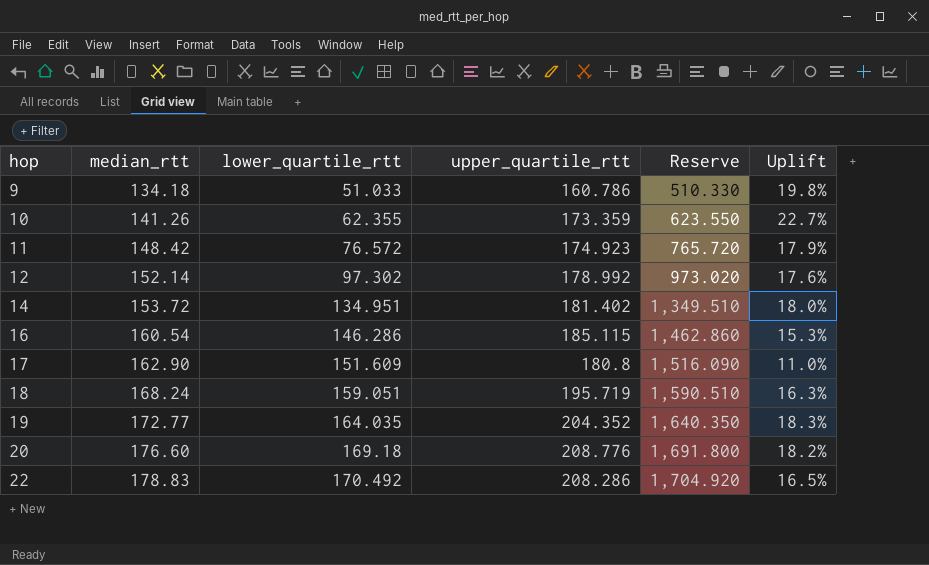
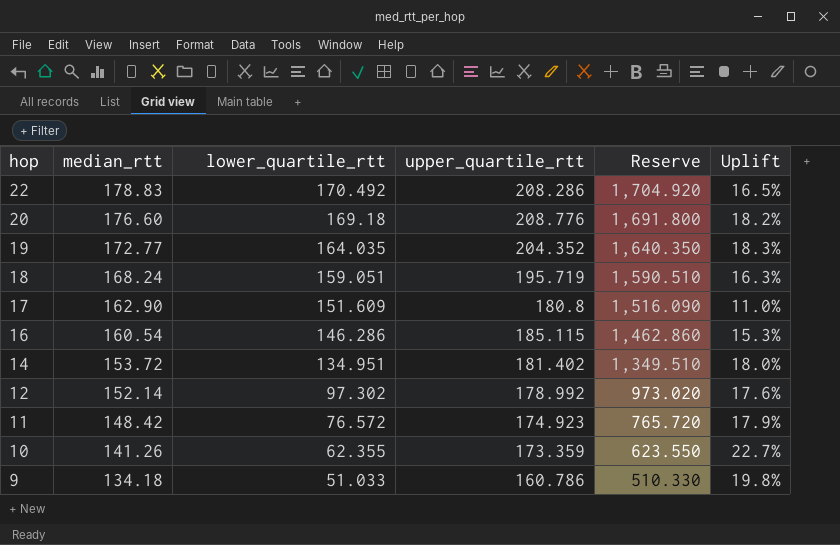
row order: hop ascending -> hop descending

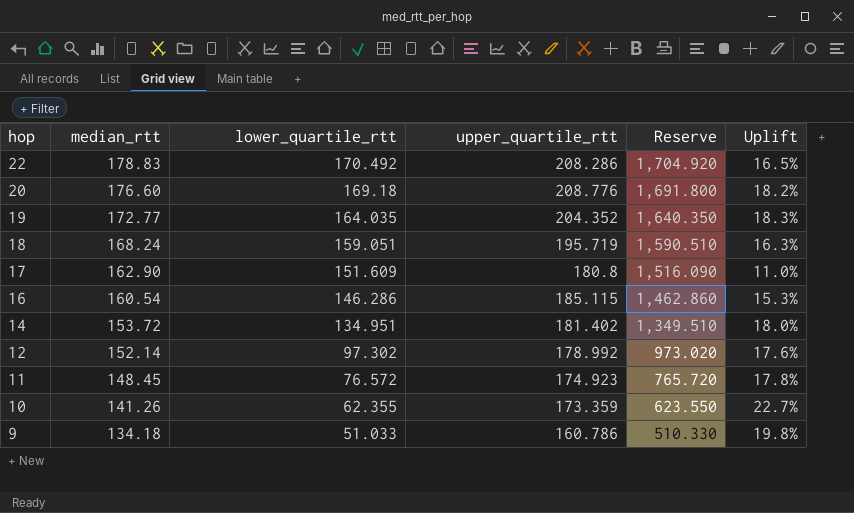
11 | median_rtt: 148.42 -> 148.45
11 | Uplift: 17.9% -> 17.8%

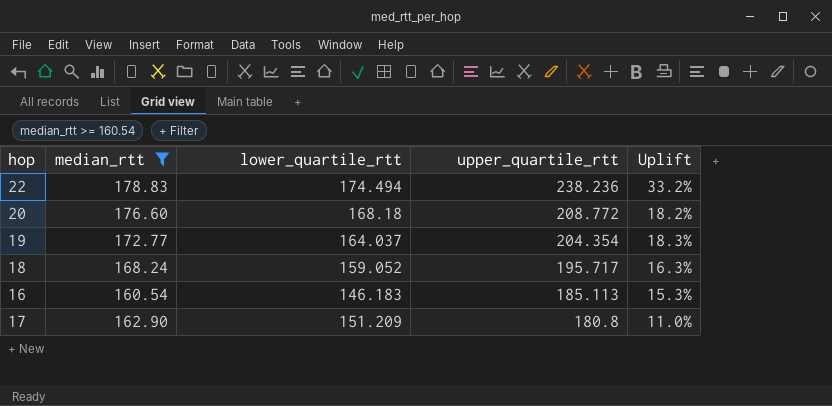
filter: none -> median_rtt >= 160.54
row order: hop descending -> upper_quartile_rtt descending
column Reserve | formula: [lower_quartile_rtt] * 10 -> none
22 | lower_quartile_rtt: 170.492 -> 174.494
22 | upper_quartile_rtt: 208.286 -> 238.236
22 | Uplift: 16.5% -> 33.2%
20 | lower_quartile_rtt: 169.18 -> 168.18
20 | upper_quartile_rtt: 208.776 -> 208.772
19 | lower_quartile_rtt: 164.035 -> 164.037
19 | upper_quartile_rtt: 204.352 -> 204.354
18 | lower_quartile_rtt: 159.051 -> 159.052
18 | upper_quartile_rtt: 195.719 -> 195.717
16 | lower_quartile_rtt: 146.286 -> 146.183
16 | upper_quartile_rtt: 185.115 -> 185.113
17 | lower_quartile_rtt: 151.609 -> 151.209

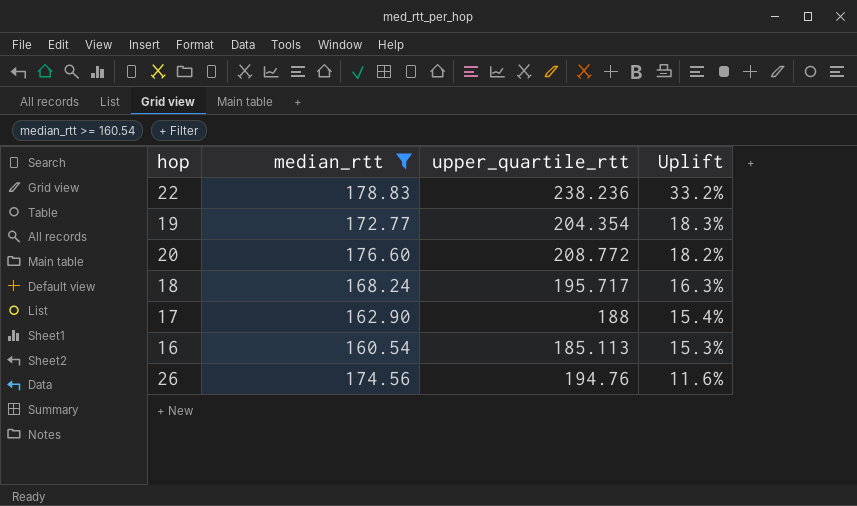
row order: upper_quartile_rtt descending -> Uplift descending
column lower_quartile_rtt | position: 3 -> none
17 | upper_quartile_rtt: 180.8 -> 188
17 | Uplift: 11.0% -> 15.4%
row 26: none -> 174.56 | 194.76 | 11.6%

